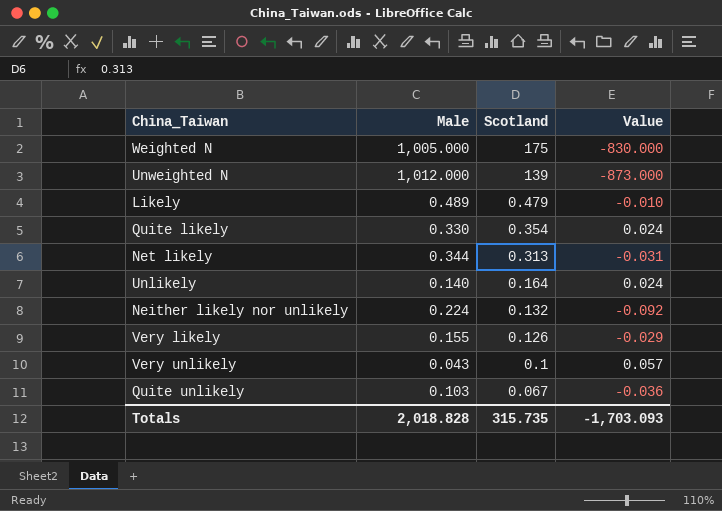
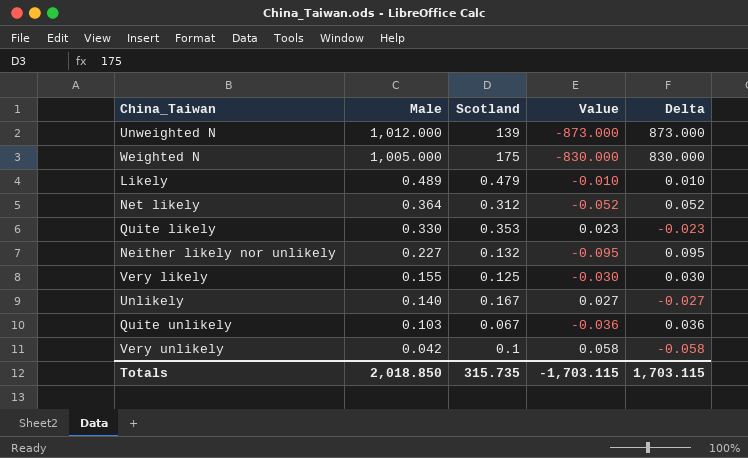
row order: Scotland descending -> Male descending
column Delta | formula: none -> [Male] - [Scotland]
Net likely | Male: 0.344 -> 0.364
Net likely | Scotland: 0.313 -> 0.312
Net likely | Value: -0.031 -> -0.052
Quite likely | Scotland: 0.354 -> 0.353
Quite likely | Value: 0.024 -> 0.023
Neither likely nor unlikely | Male: 0.224 -> 0.227
Neither likely nor unlikely | Value: -0.092 -> -0.095
Very likely | Scotland: 0.126 -> 0.125
Very likely | Value: -0.029 -> -0.030
Unlikely | Scotland: 0.164 -> 0.167
Unlikely | Value: 0.024 -> 0.027
Very unlikely | Male: 0.043 -> 0.042
Very unlikely | Value: 0.057 -> 0.058
Totals | Male: 2,018.828 -> 2,018.850
Totals | Value: -1,703.093 -> -1,703.115

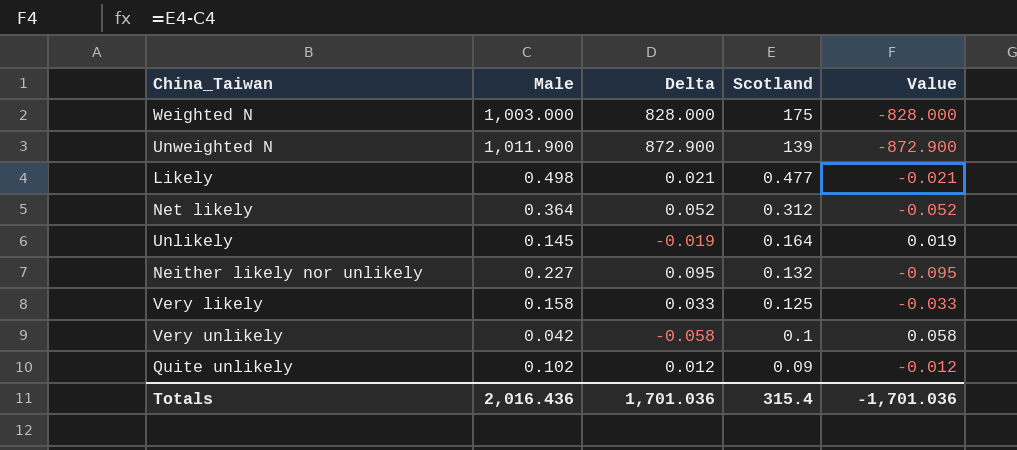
row order: Male descending -> Scotland descending
column Delta | position: 5 -> 3
row Quite likely: 0.330 | 0.353 | 0.023 | -0.023 -> none
Weighted N | Male: 1,005.000 -> 1,003.000
Weighted N | Delta: 830.000 -> 828.000
Weighted N | Value: -830.000 -> -828.000
Unweighted N | Male: 1,012.000 -> 1,011.900
Unweighted N | Delta: 873.000 -> 872.900
Unweighted N | Value: -873.000 -> -872.900
Likely | Male: 0.489 -> 0.498
Likely | Delta: 0.010 -> 0.021
Likely | Scotland: 0.479 -> 0.477
Likely | Value: -0.010 -> -0.021
Unlikely | Male: 0.140 -> 0.145
Unlikely | Delta: -0.027 -> -0.019
Unlikely | Scotland: 0.167 -> 0.164
Unlikely | Value: 0.027 -> 0.019
Very likely | Male: 0.155 -> 0.158
Very likely | Delta: 0.030 -> 0.033
Very likely | Value: -0.030 -> -0.033
Quite unlikely | Male: 0.103 -> 0.102
Quite unlikely | Delta: 0.036 -> 0.012
Quite unlikely | Scotland: 0.067 -> 0.09
Quite unlikely | Value: -0.036 -> -0.012
Totals | Male: 2,018.850 -> 2,016.436
Totals | Delta: 1,703.115 -> 1,701.036
Totals | Scotland: 315.735 -> 315.4
Totals | Value: -1,703.115 -> -1,701.036

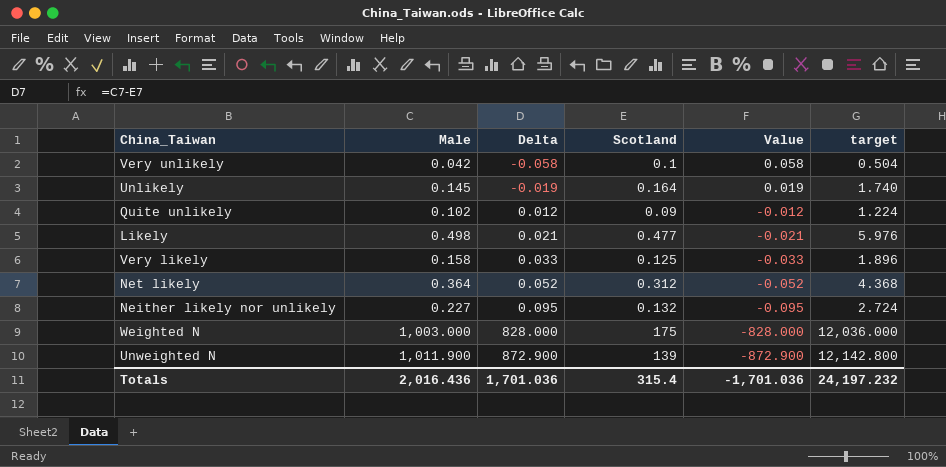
row order: Scotland descending -> Delta ascending
column target | formula: none -> [Male] * 12

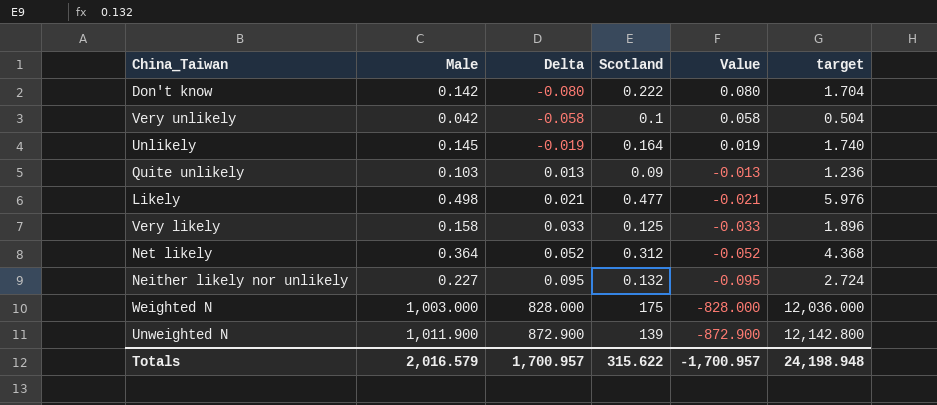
row Don't know: none -> 0.142 | -0.080 | 0.222 | 0.080 | 1.704
Quite unlikely | Male: 0.102 -> 0.103
Quite unlikely | Delta: 0.012 -> 0.013
Quite unlikely | Value: -0.012 -> -0.013
Quite unlikely | target: 1.224 -> 1.236
Totals | Male: 2,016.436 -> 2,016.579
Totals | Delta: 1,701.036 -> 1,700.957
Totals | Scotland: 315.4 -> 315.622
Totals | Value: -1,701.036 -> -1,700.957
Totals | target: 24,197.232 -> 24,198.948

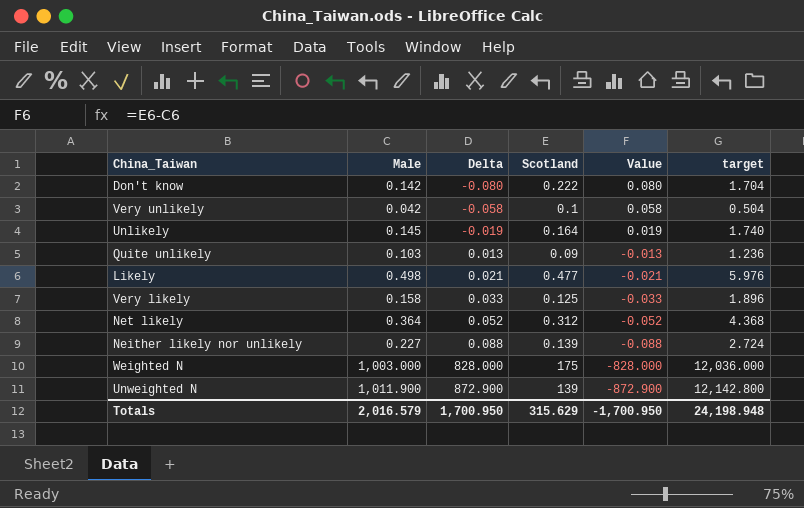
Neither likely nor unlikely | Delta: 0.095 -> 0.088
Neither likely nor unlikely | Scotland: 0.132 -> 0.139
Neither likely nor unlikely | Value: -0.095 -> -0.088
Totals | Delta: 1,700.957 -> 1,700.950
Totals | Scotland: 315.622 -> 315.629
Totals | Value: -1,700.957 -> -1,700.950

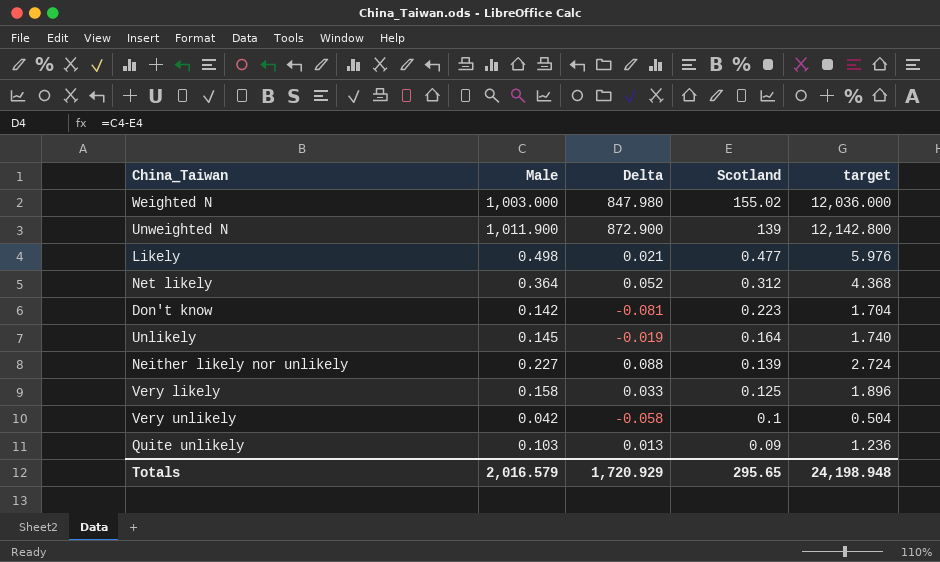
row order: Delta ascending -> Scotland descending
column Value | formula: [Scotland] - [Male] -> none
Weighted N | Delta: 828.000 -> 847.980
Weighted N | Scotland: 175 -> 155.02
Don't know | Delta: -0.080 -> -0.081
Don't know | Scotland: 0.222 -> 0.223
Totals | Delta: 1,700.950 -> 1,720.929
Totals | Scotland: 315.629 -> 295.65

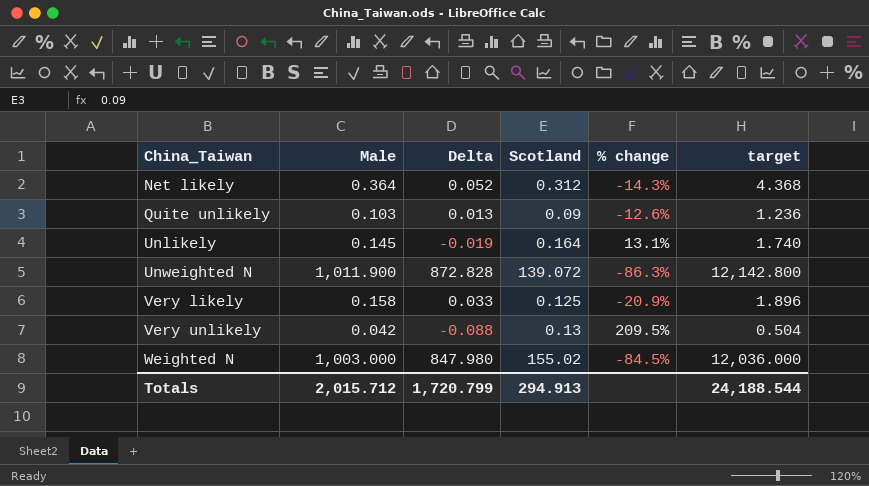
row order: Scotland descending -> China_Taiwan ascending
column % change | formula: none -> ([Scotland] - [Male]) / [Male]
row Likely: 0.498 | 0.021 | 0.477 | 5.976 -> none
row Don't know: 0.142 | -0.081 | 0.223 | 1.704 -> none
row Neither likely nor unlikely: 0.227 | 0.088 | 0.139 | 2.724 -> none
Unweighted N | Delta: 872.900 -> 872.828
Unweighted N | Scotland: 139 -> 139.072
Very unlikely | Delta: -0.058 -> -0.088
Very unlikely | Scotland: 0.1 -> 0.13
Totals | Male: 2,016.579 -> 2,015.712
Totals | Delta: 1,720.929 -> 1,720.799
Totals | Scotland: 295.65 -> 294.913
Totals | target: 24,198.948 -> 24,188.544

